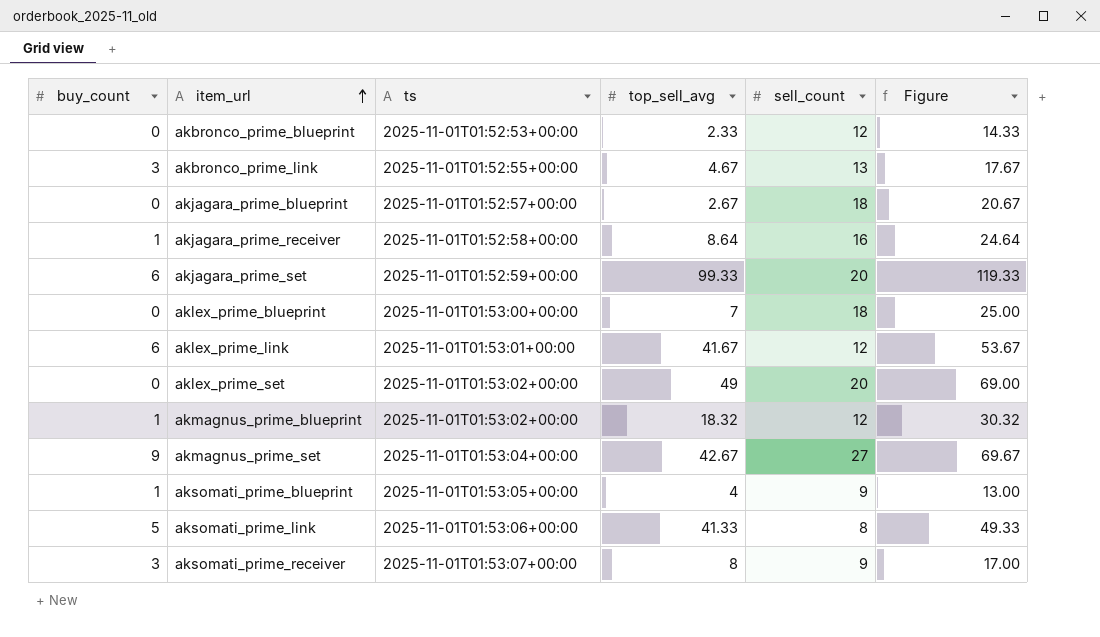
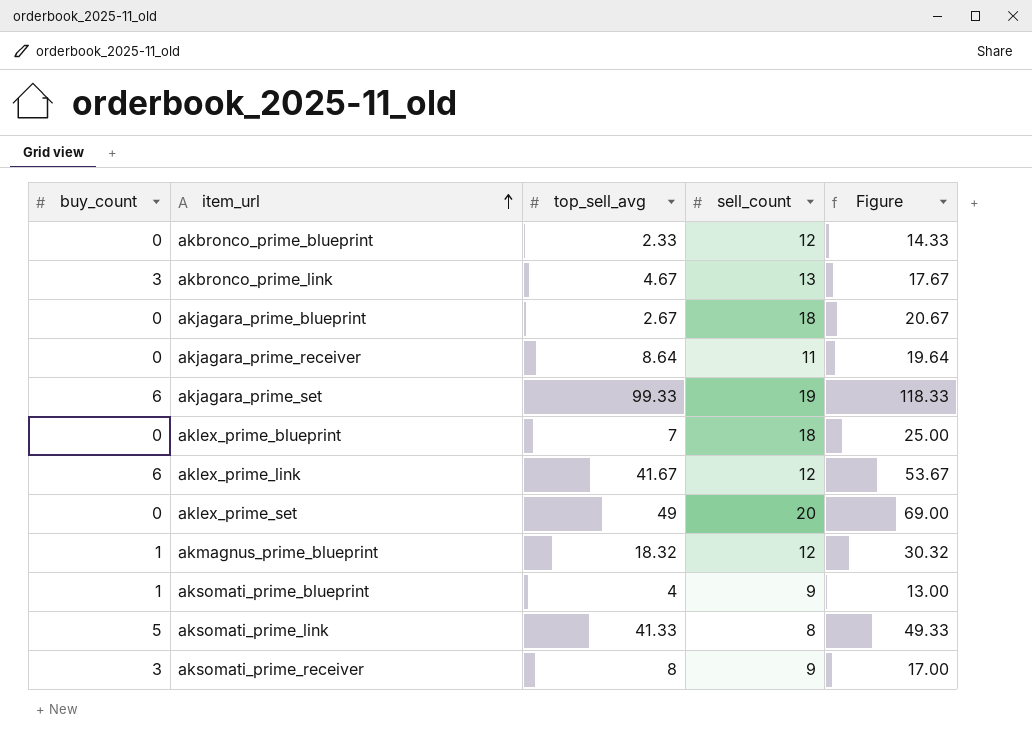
column ts | position: 3 -> none
row akmagnus_prime_set: 9 | 2025-11-01T01:53:04+00:00 | 42.67 | 27 | 69.67 -> none
akjagara_prime_receiver | buy_count: 1 -> 0
akjagara_prime_receiver | sell_count: 16 -> 11
akjagara_prime_receiver | Figure: 24.64 -> 19.64
akjagara_prime_set | sell_count: 20 -> 19
akjagara_prime_set | Figure: 119.33 -> 118.33

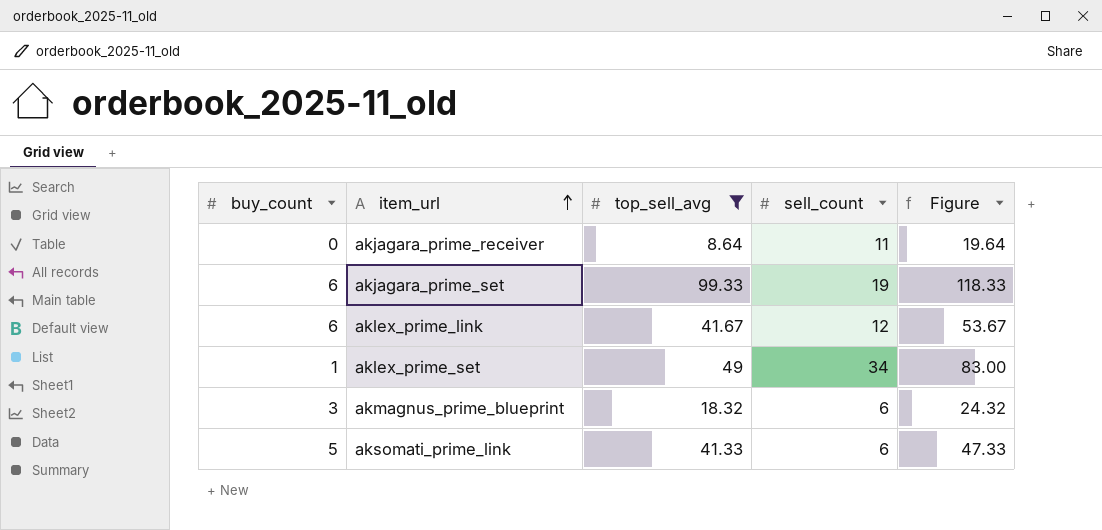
filter: none -> top_sell_avg >= 8.64
aklex_prime_set | buy_count: 0 -> 1
aklex_prime_set | sell_count: 20 -> 34
aklex_prime_set | Figure: 69.00 -> 83.00
akmagnus_prime_blueprint | buy_count: 1 -> 3
akmagnus_prime_blueprint | sell_count: 12 -> 6
akmagnus_prime_blueprint | Figure: 30.32 -> 24.32
aksomati_prime_link | sell_count: 8 -> 6
aksomati_prime_link | Figure: 49.33 -> 47.33

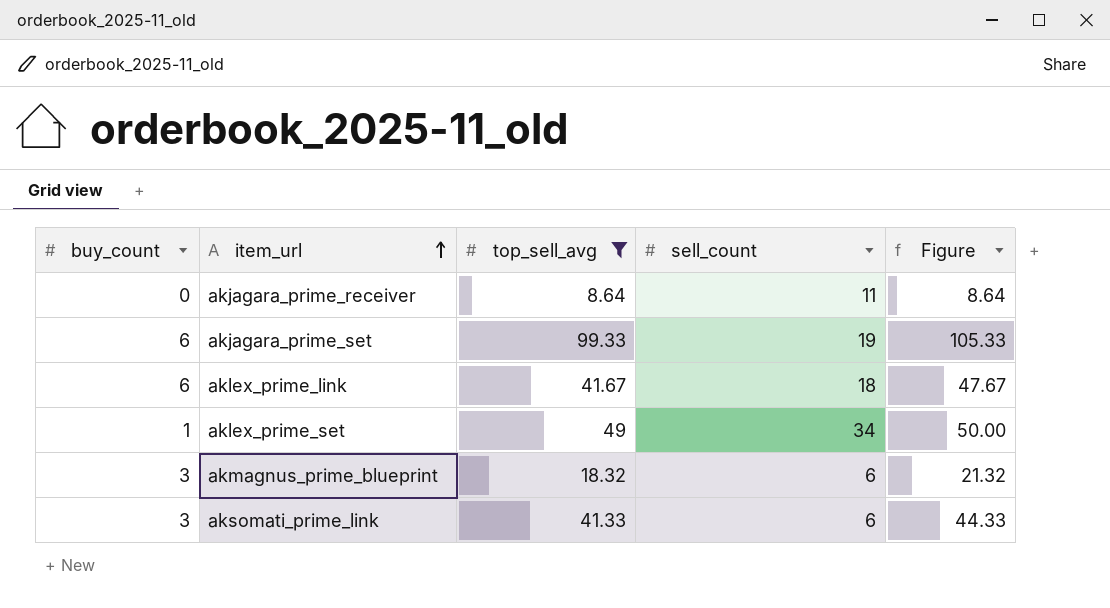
column Figure | formula: [top_sell_avg] + [sell_count] -> [buy_count] + [top_sell_avg]
aklex_prime_link | sell_count: 12 -> 18
aksomati_prime_link | buy_count: 5 -> 3

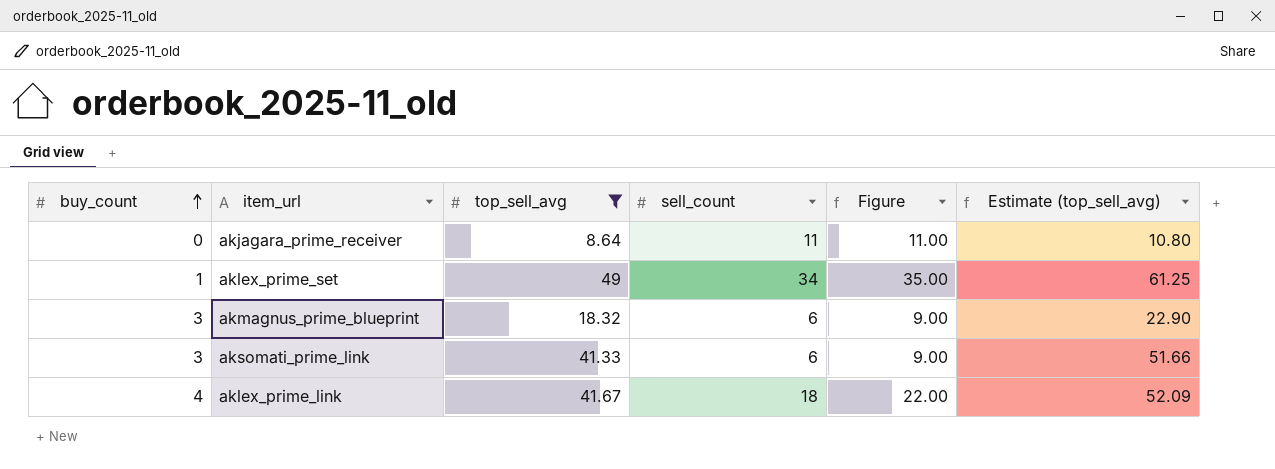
row order: item_url ascending -> buy_count ascending
column Figure | formula: [buy_count] + [top_sell_avg] -> [buy_count] + [sell_count]
column Estimate (top_sell_avg) | formula: none -> [top_sell_avg] * 1.25
row akjagara_prime_set: 6 | 99.33 | 19 | 105.33 -> none
aklex_prime_link | buy_count: 6 -> 4

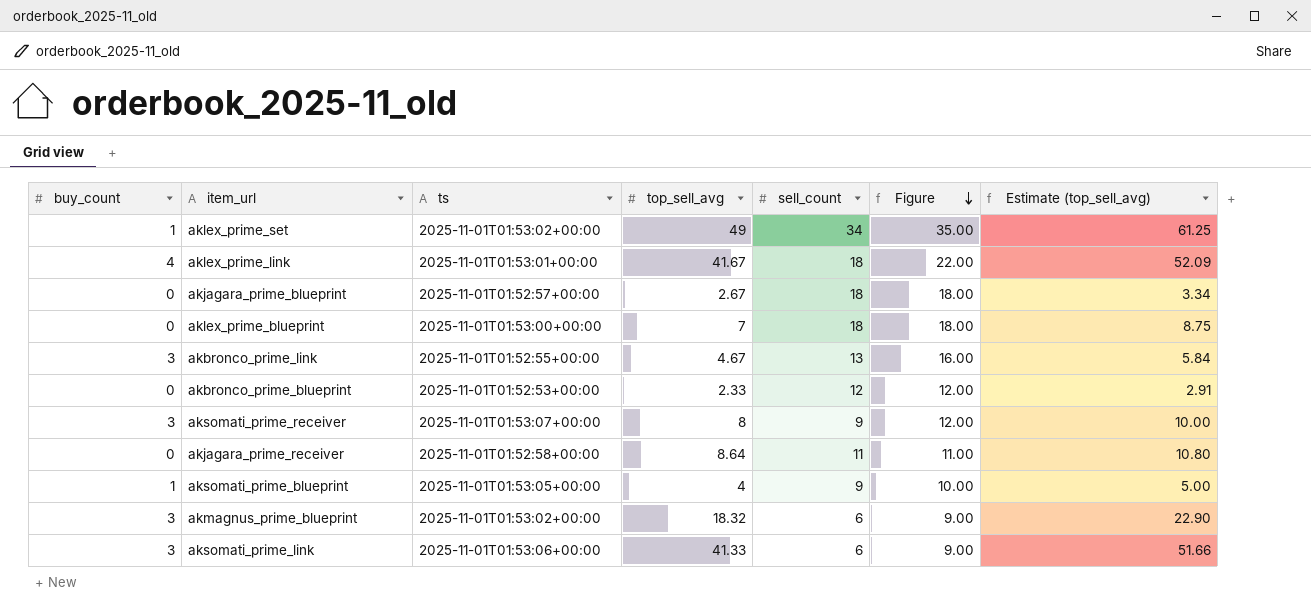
filter: top_sell_avg >= 8.64 -> none
row order: buy_count ascending -> Figure descending
column ts | position: none -> 3

